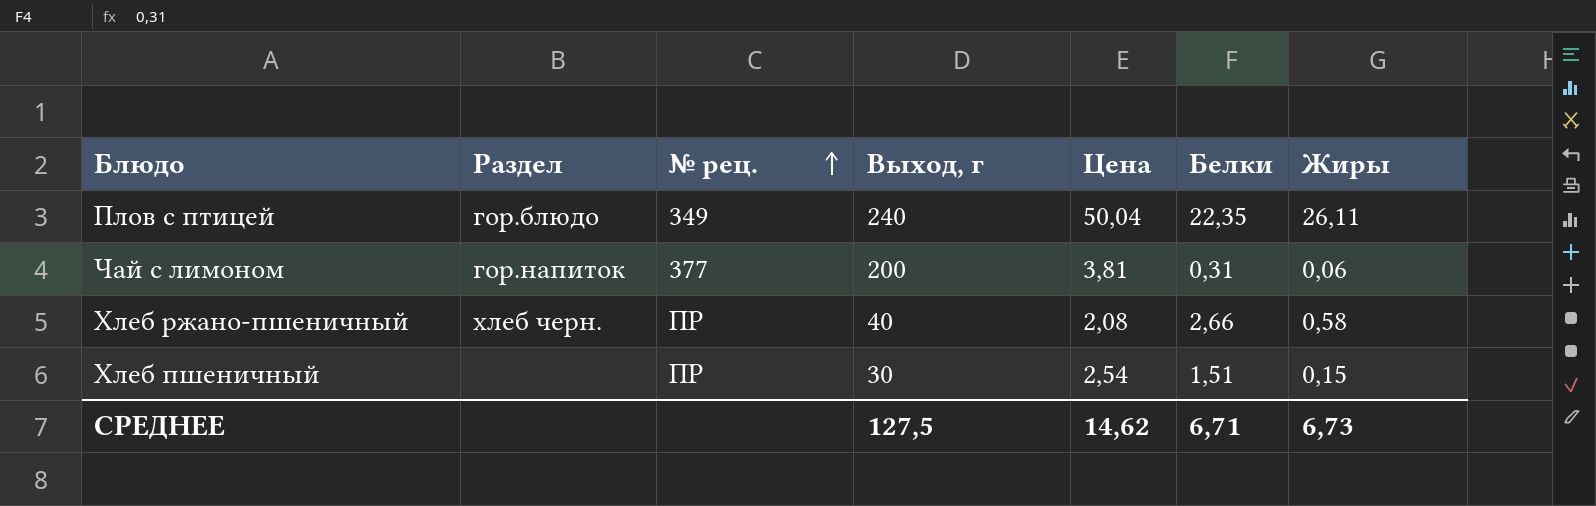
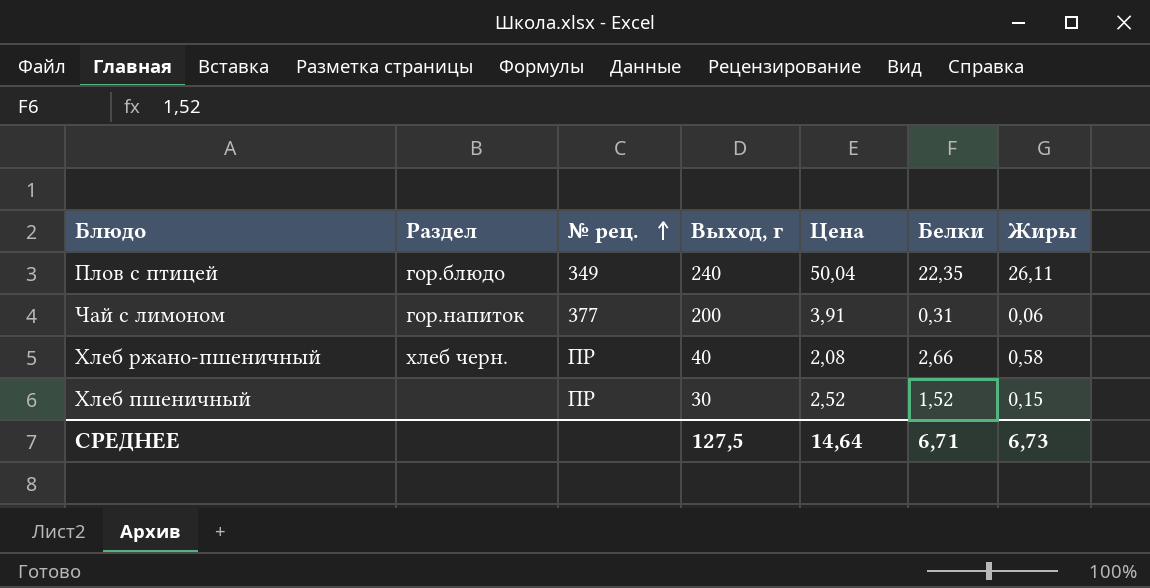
Чай с лимоном | Цена: 3,81 -> 3,91
Хлеб пшеничный | Цена: 2,54 -> 2,52
Хлеб пшеничный | Белки: 1,51 -> 1,52
СРЕДНЕЕ | Цена: 14,62 -> 14,64

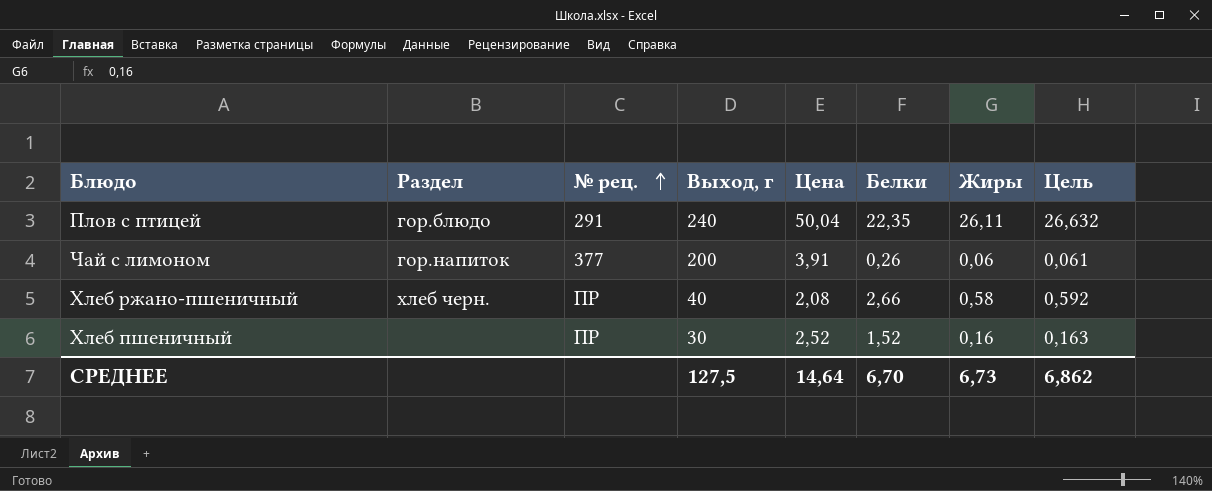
column Цель | formula: none -> [Жиры] * 1,02
Плов с птицей | № рец.: 349 -> 291
Чай с лимоном | Белки: 0,31 -> 0,26
Хлеб пшеничный | Жиры: 0,15 -> 0,16
СРЕДНЕЕ | Белки: 6,71 -> 6,70

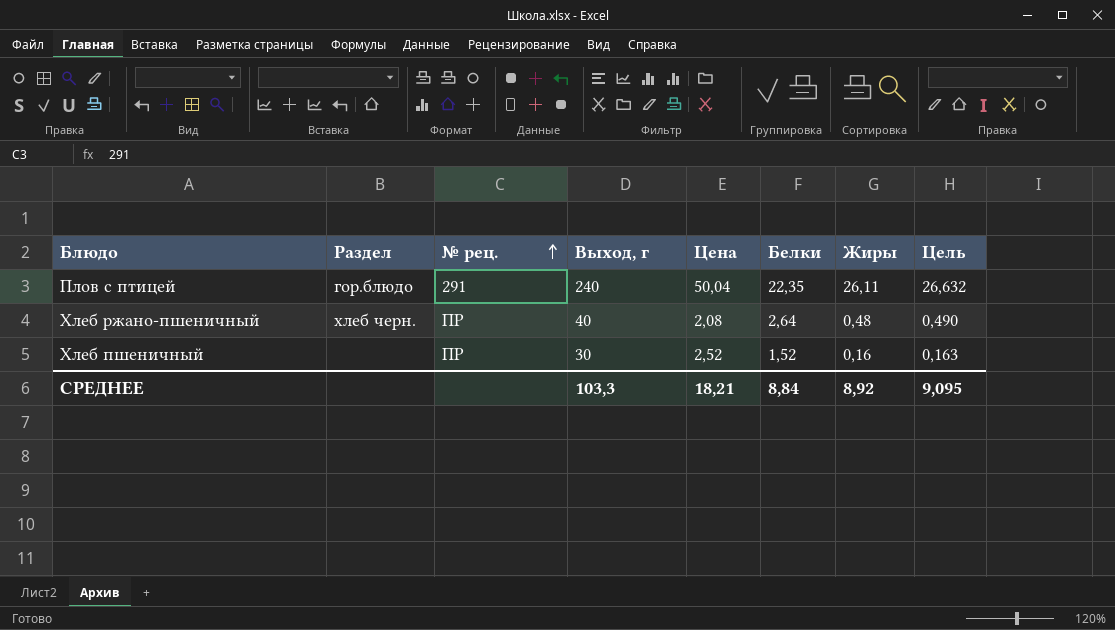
row Чай с лимоном: гор.напиток | 377 | 200 | 3,91 | 0,26 | 0,06 | 0,061 -> none
Хлеб ржано-пшеничный | Белки: 2,66 -> 2,64
Хлеб ржано-пшеничный | Жиры: 0,58 -> 0,48
Хлеб ржано-пшеничный | Цель: 0,592 -> 0,490
СРЕДНЕЕ | Выход, г: 127,5 -> 103,3
СРЕДНЕЕ | Цена: 14,64 -> 18,21
СРЕДНЕЕ | Белки: 6,70 -> 8,84
СРЕДНЕЕ | Жиры: 6,73 -> 8,92
СРЕДНЕЕ | Цель: 6,862 -> 9,095

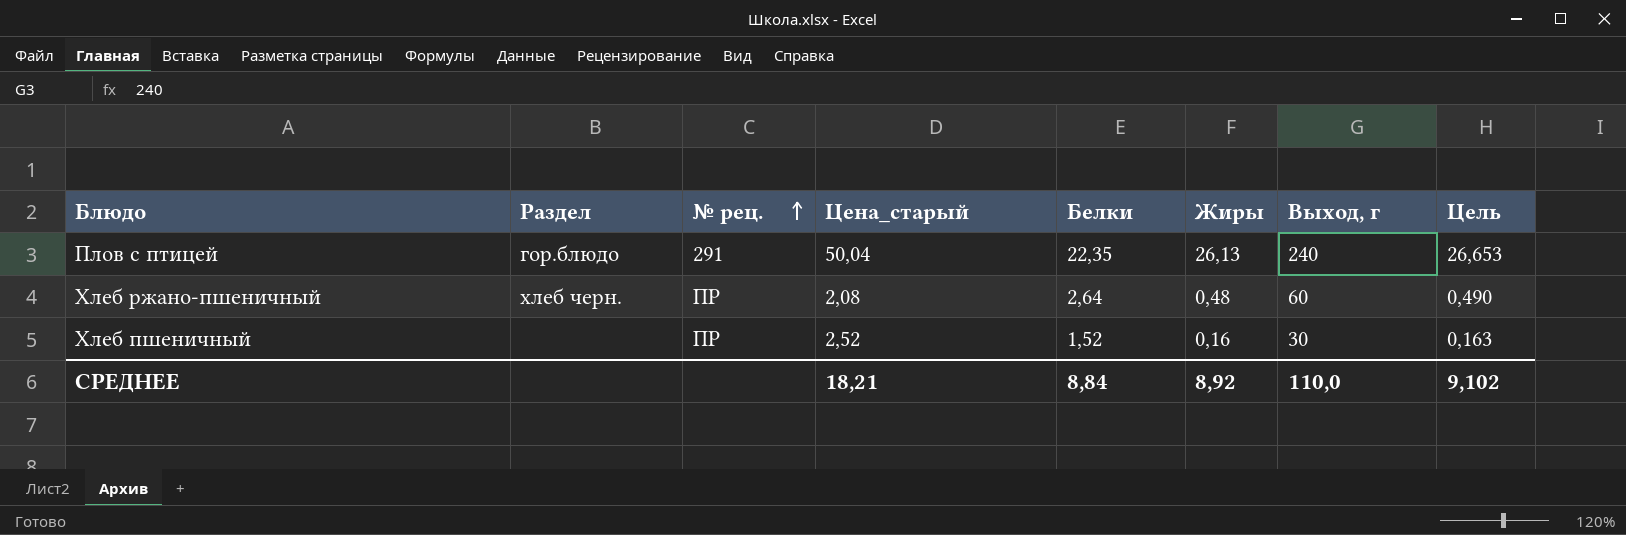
column name: Цена -> Цена_старый
column Выход, г | position: 4 -> 7
Плов с птицей | Жиры: 26,11 -> 26,13
Плов с птицей | Цель: 26,632 -> 26,653
Хлеб ржано-пшеничный | Выход, г: 40 -> 60
СРЕДНЕЕ | Выход, г: 103,3 -> 110,0
СРЕДНЕЕ | Цель: 9,095 -> 9,102

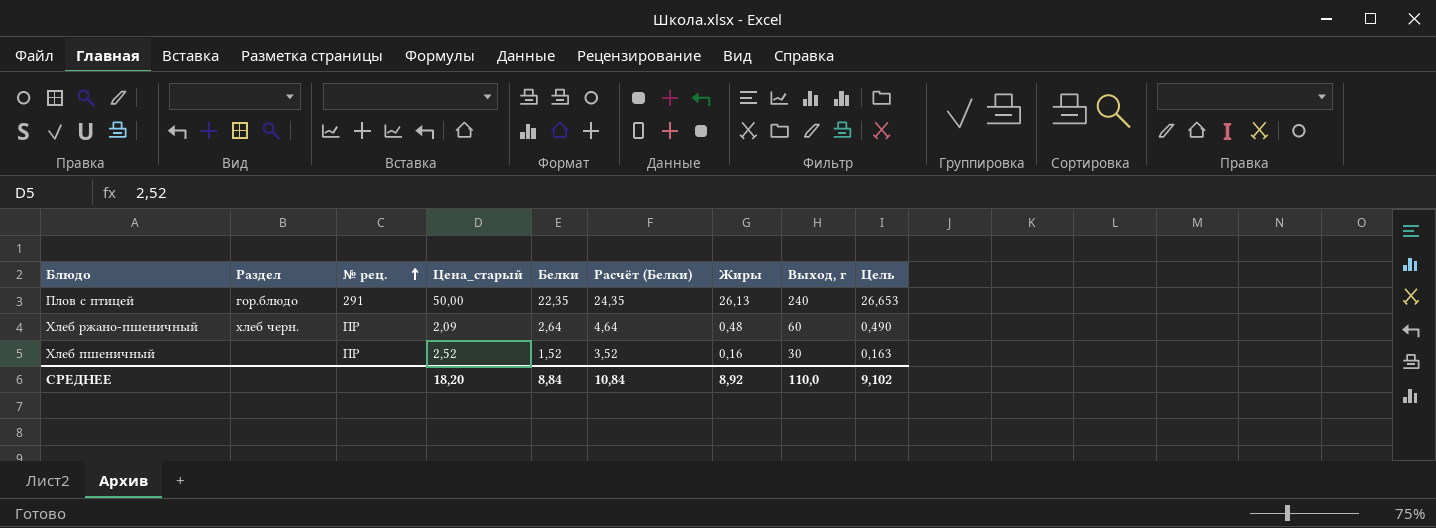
column Расчёт (Белки) | formula: none -> [Белки] + 2
Плов с птицей | Цена_старый: 50,04 -> 50,00
Хлеб ржано-пшеничный | Цена_старый: 2,08 -> 2,09
СРЕДНЕЕ | Цена_старый: 18,21 -> 18,20

